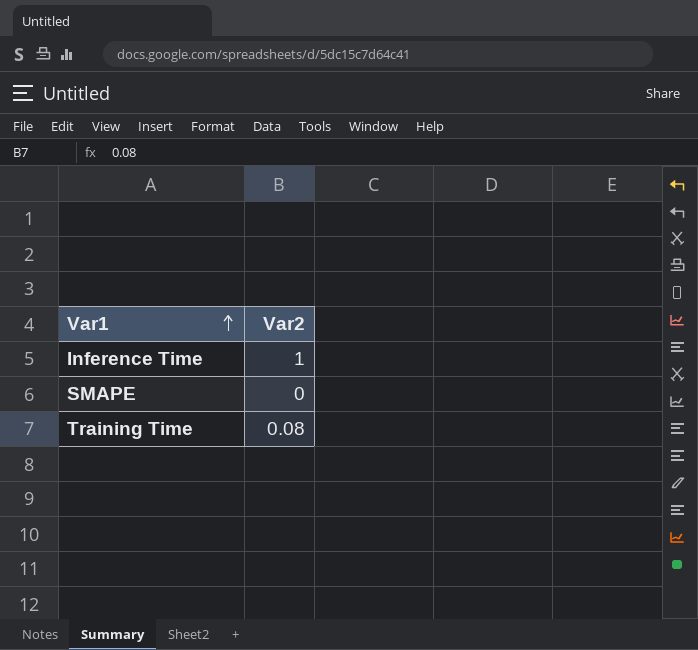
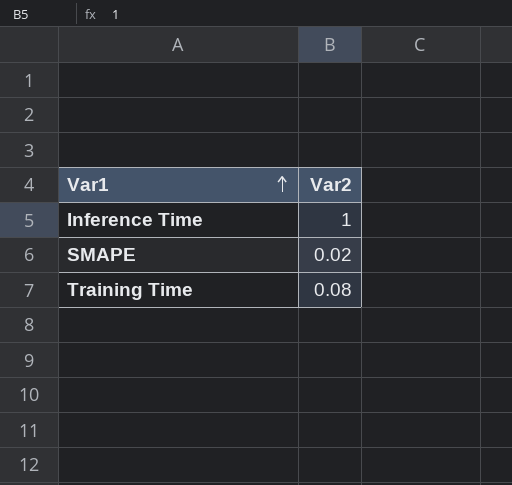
SMAPE | Var2: 0 -> 0.02

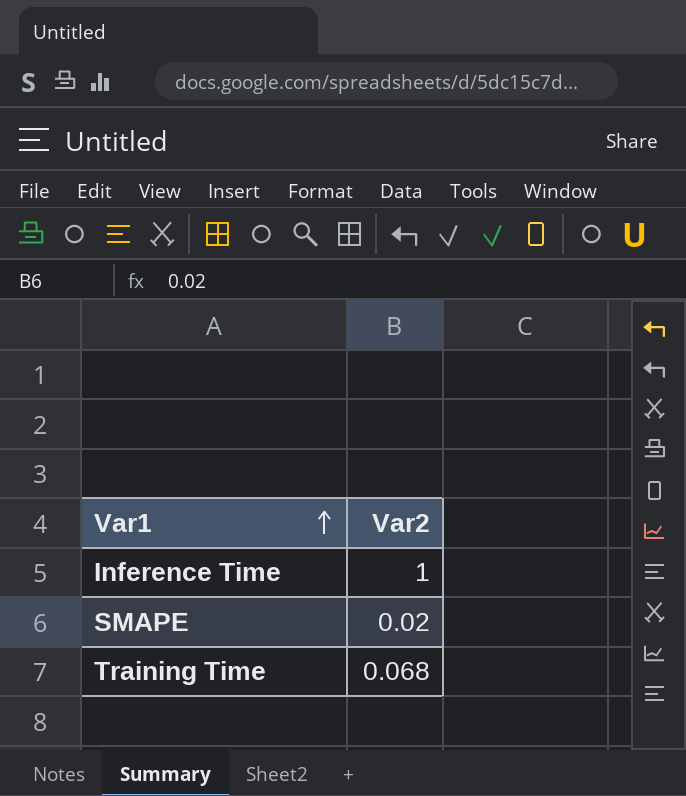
Training Time | Var2: 0.08 -> 0.068

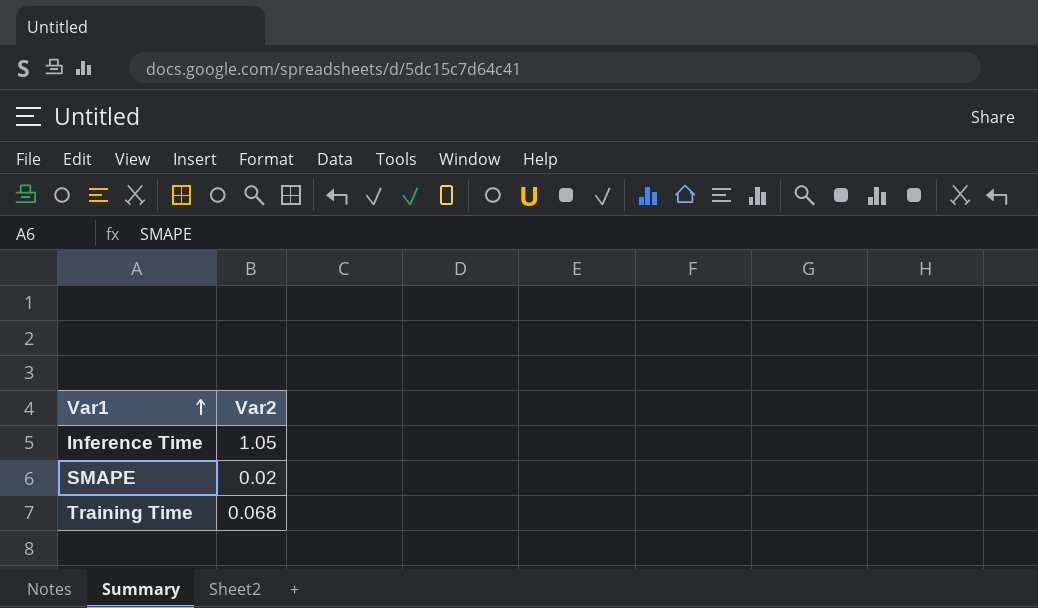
Inference Time | Var2: 1 -> 1.05

